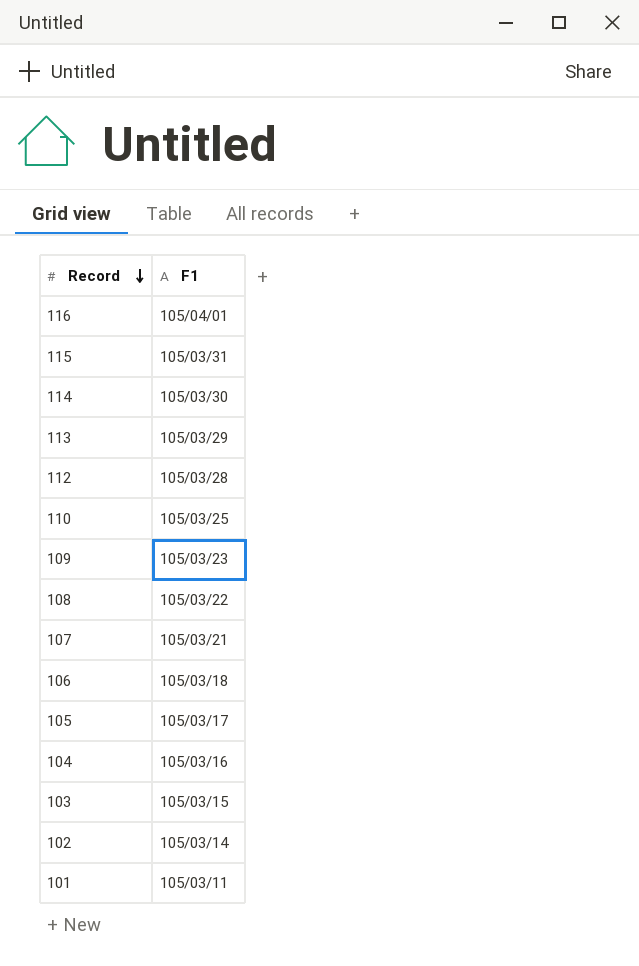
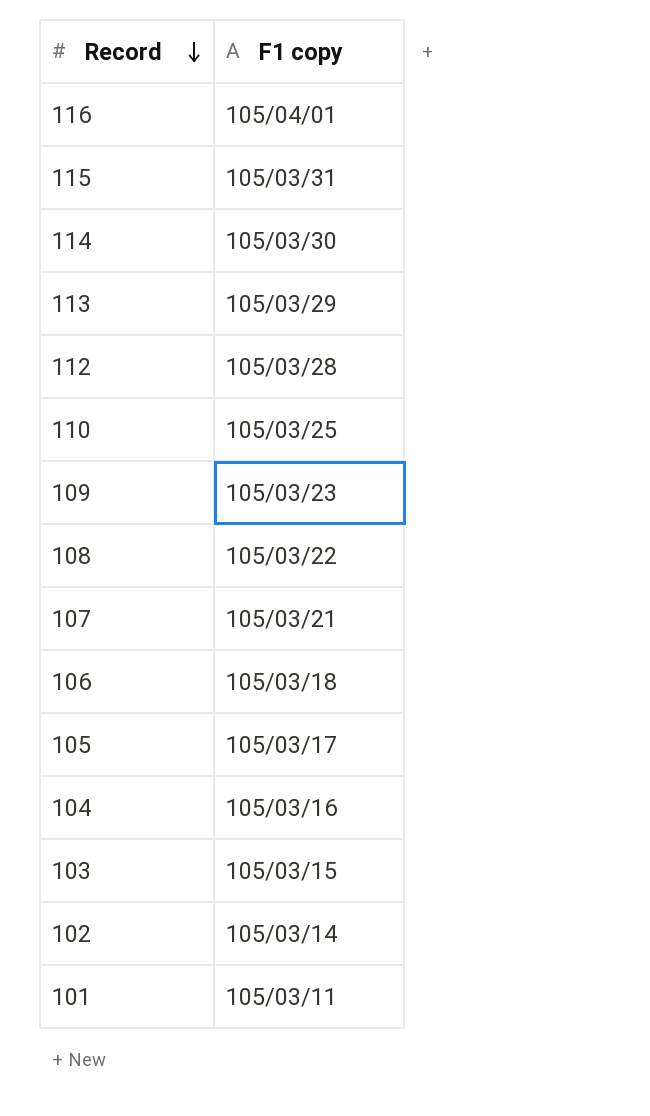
column name: F1 -> F1 copy

